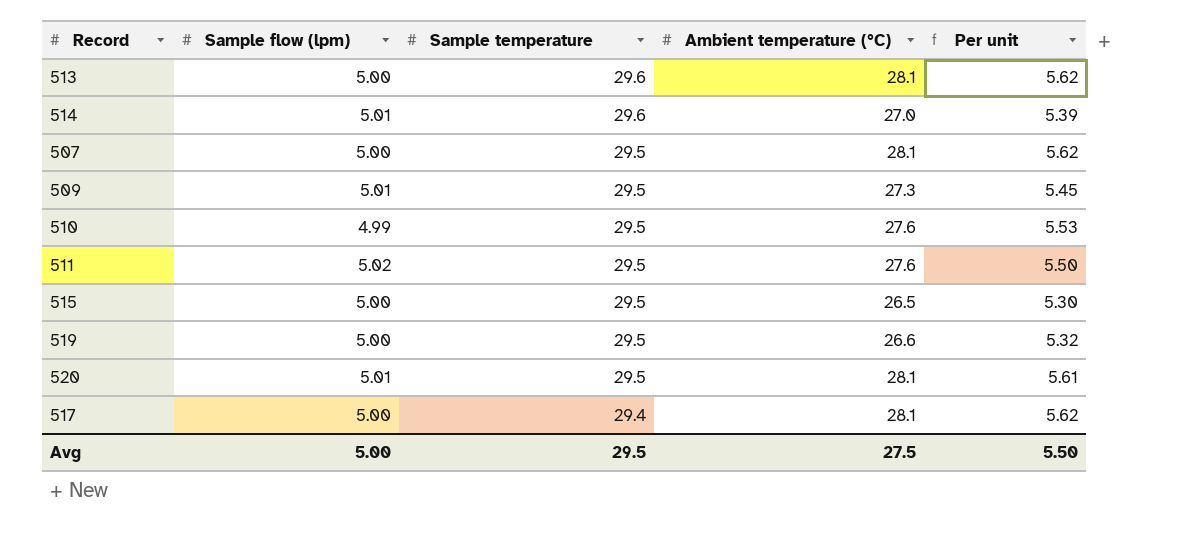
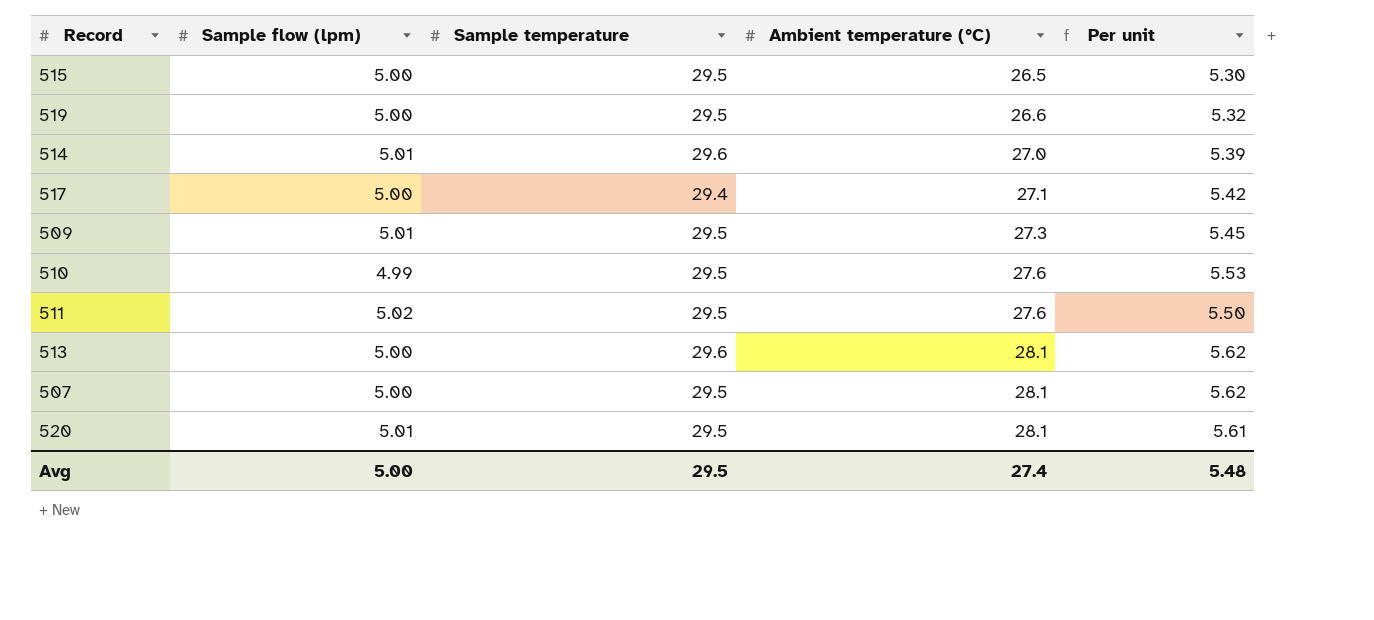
row order: Sample temperature descending -> Ambient temperature (°C) ascending
517 | Ambient temperature (°C): 28.1 -> 27.1
517 | Per unit: 5.62 -> 5.42
Avg | Ambient temperature (°C): 27.5 -> 27.4
Avg | Per unit: 5.50 -> 5.48

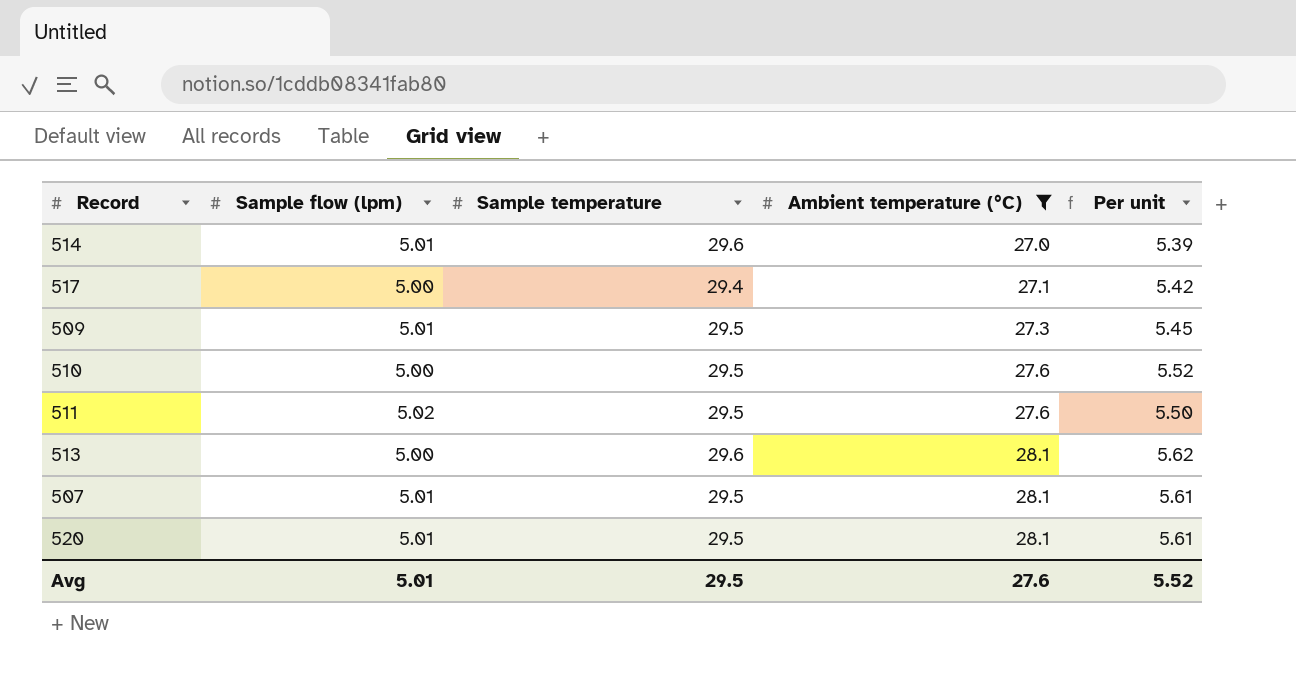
filter: none -> Ambient temperature (°C) >= 27.0
510 | Sample flow (lpm): 4.99 -> 5.00
510 | Per unit: 5.53 -> 5.52
507 | Sample flow (lpm): 5.00 -> 5.01
507 | Per unit: 5.62 -> 5.61
Avg | Sample flow (lpm): 5.00 -> 5.01
Avg | Ambient temperature (°C): 27.4 -> 27.6
Avg | Per unit: 5.48 -> 5.52

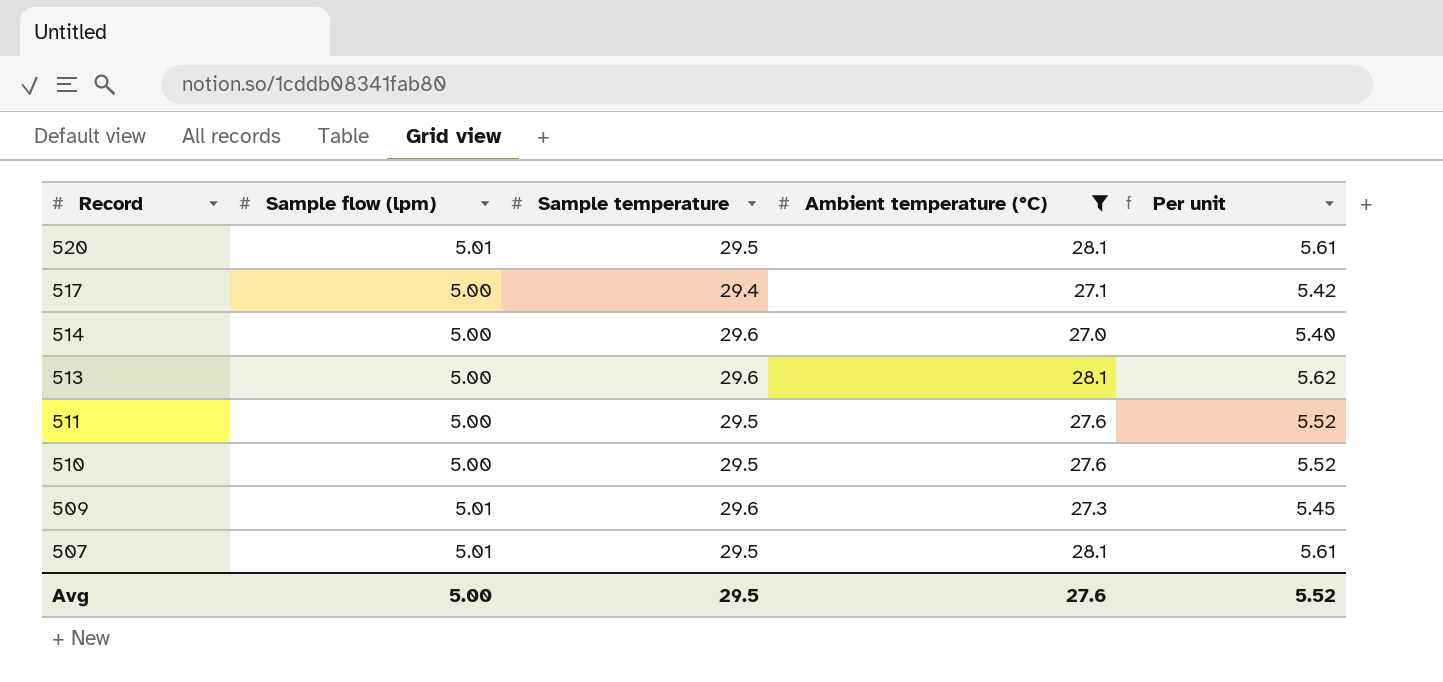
row order: Ambient temperature (°C) ascending -> Record descending
514 | Sample flow (lpm): 5.01 -> 5.00
514 | Per unit: 5.39 -> 5.40
511 | Sample flow (lpm): 5.02 -> 5.00
511 | Per unit: 5.50 -> 5.52
509 | Sample temperature: 29.5 -> 29.6
Avg | Sample flow (lpm): 5.01 -> 5.00

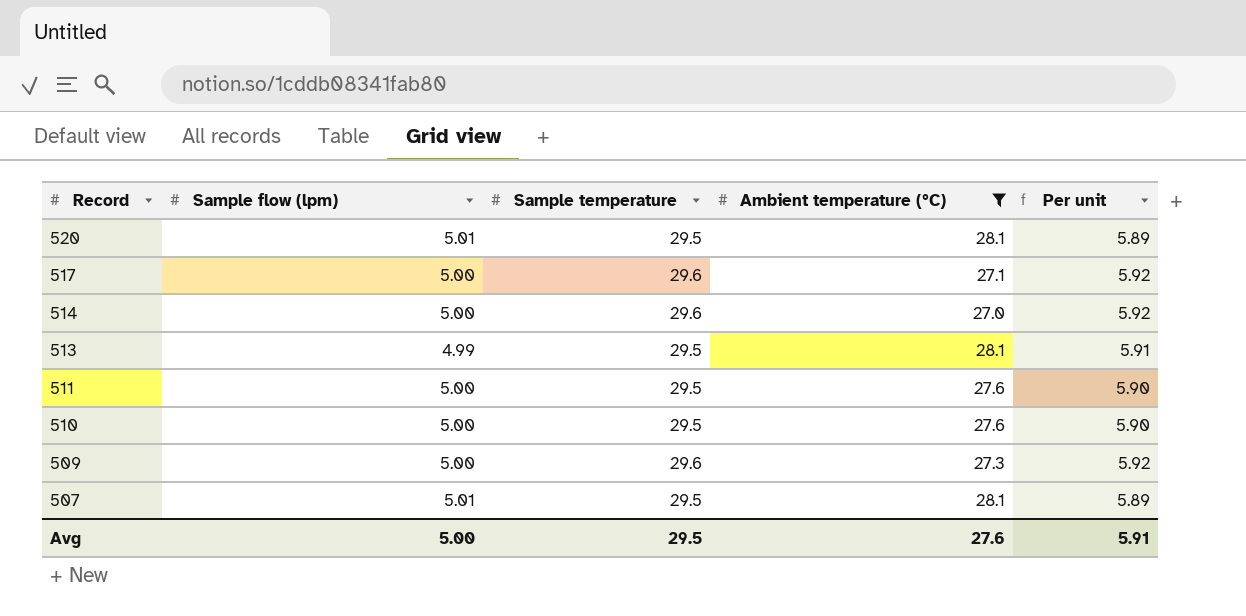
column Per unit | formula: [Ambient temperature (°C)] / [Sample flow (lpm)] -> [Sample temperature] / [Sample flow (lpm)]
517 | Sample temperature: 29.4 -> 29.6
513 | Sample flow (lpm): 5.00 -> 4.99
513 | Sample temperature: 29.6 -> 29.5
509 | Sample flow (lpm): 5.01 -> 5.00
Avg | Per unit: 5.52 -> 5.91

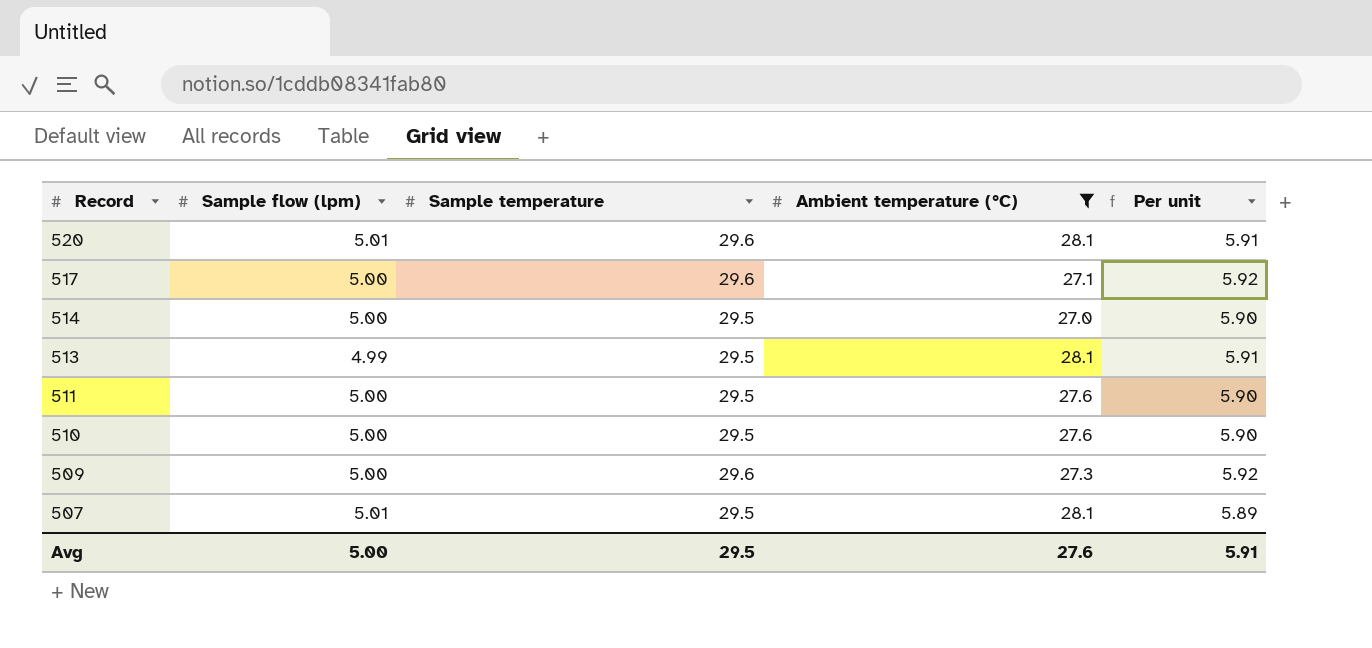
520 | Sample temperature: 29.5 -> 29.6
520 | Per unit: 5.89 -> 5.91
514 | Sample temperature: 29.6 -> 29.5
514 | Per unit: 5.92 -> 5.90

